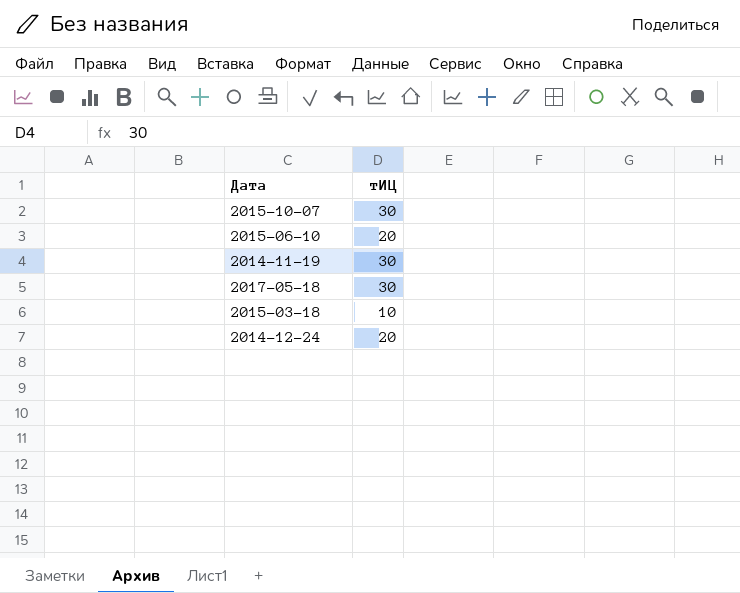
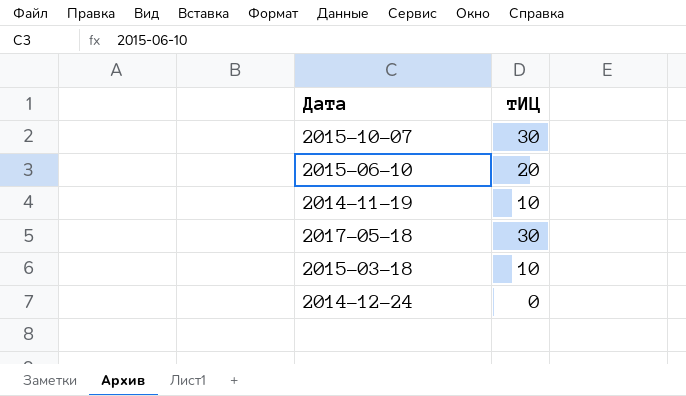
2014-11-19 | тИЦ: 30 -> 10
2014-12-24 | тИЦ: 20 -> 0

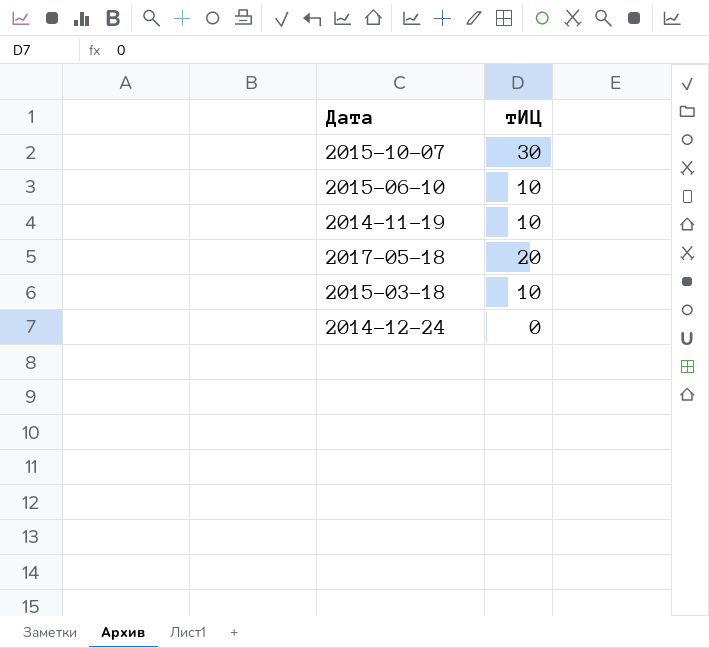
2015-06-10 | тИЦ: 20 -> 10
2017-05-18 | тИЦ: 30 -> 20

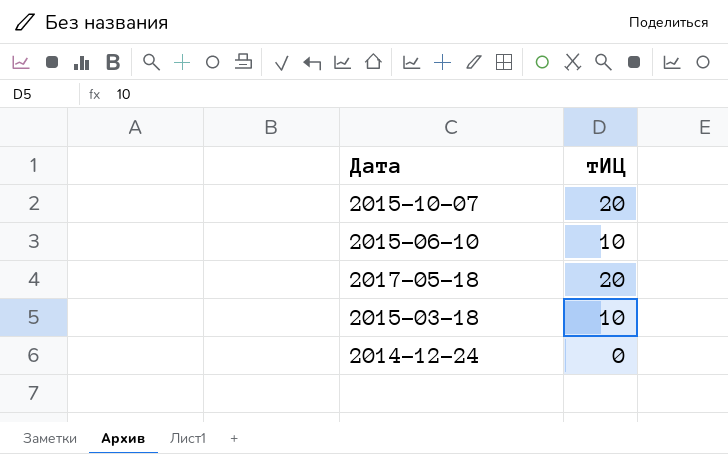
row 2014-11-19: 10 -> none
2015-10-07 | тИЦ: 30 -> 20

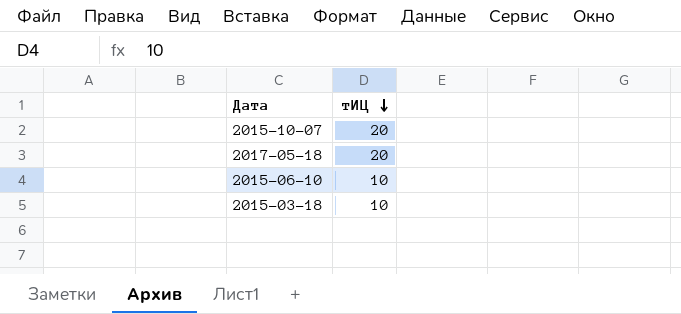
row order: none -> тИЦ descending
row 2014-12-24: 0 -> none

